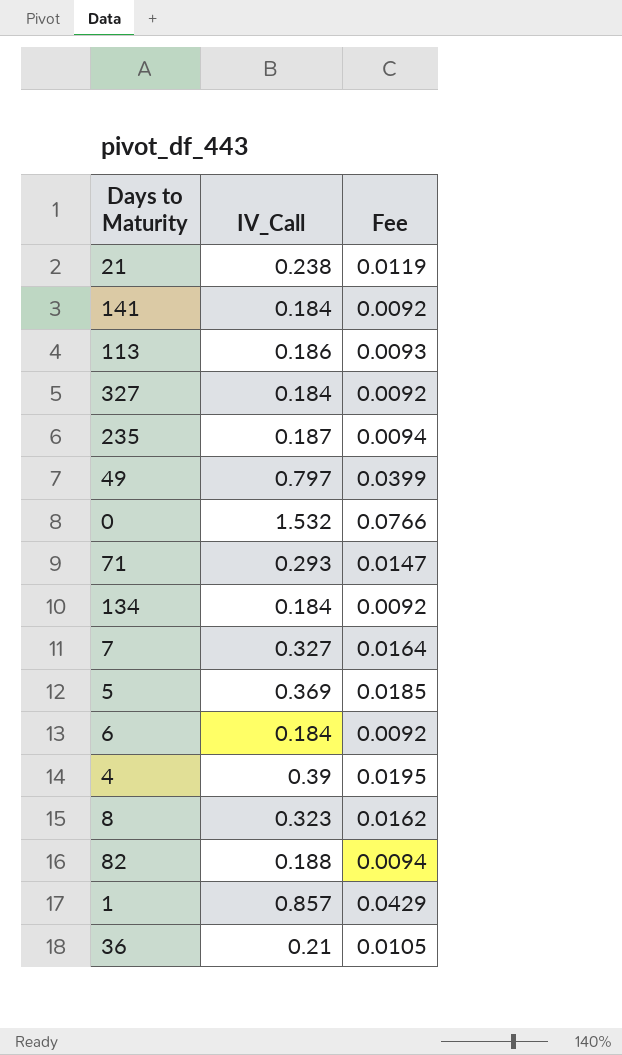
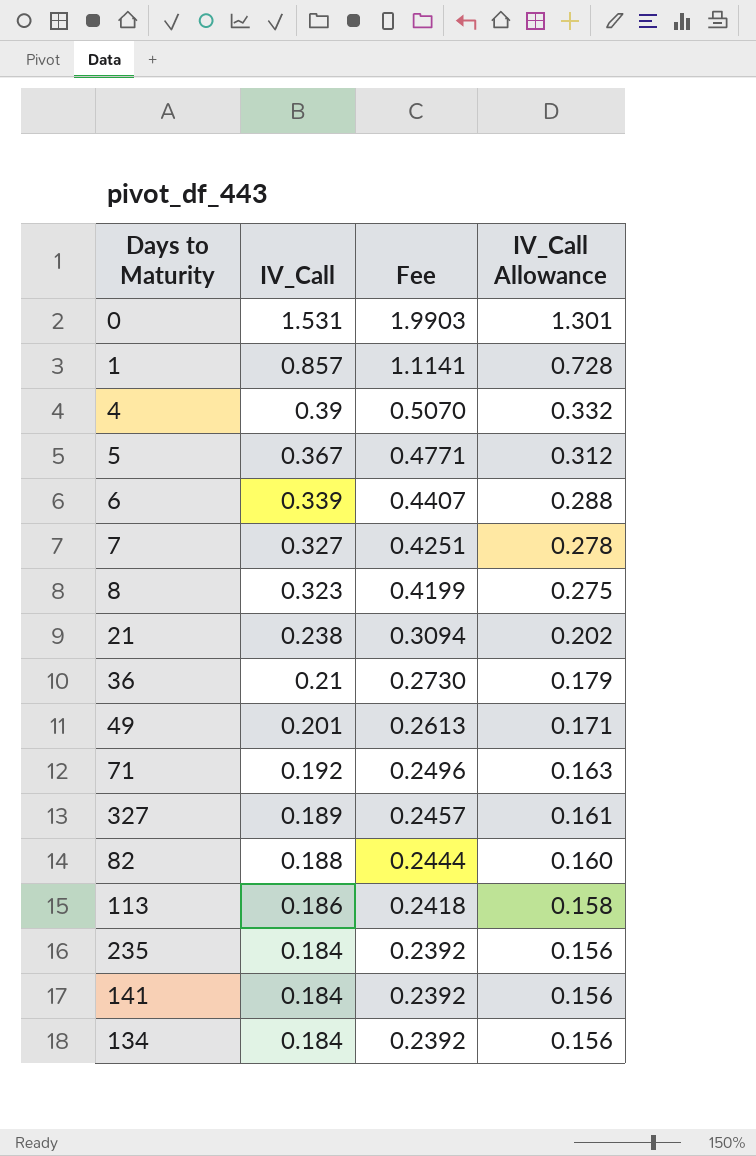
row order: none -> IV_Call descending
column Fee | formula: [IV_Call] * 0.05 -> [IV_Call] * 1.3
column IV_Call Allowance | formula: none -> [IV_Call] * 0.85
0 | IV_Call: 1.532 -> 1.531
5 | IV_Call: 0.369 -> 0.367
6 | IV_Call: 0.184 -> 0.339
49 | IV_Call: 0.797 -> 0.201
71 | IV_Call: 0.293 -> 0.192
327 | IV_Call: 0.184 -> 0.189
235 | IV_Call: 0.187 -> 0.184

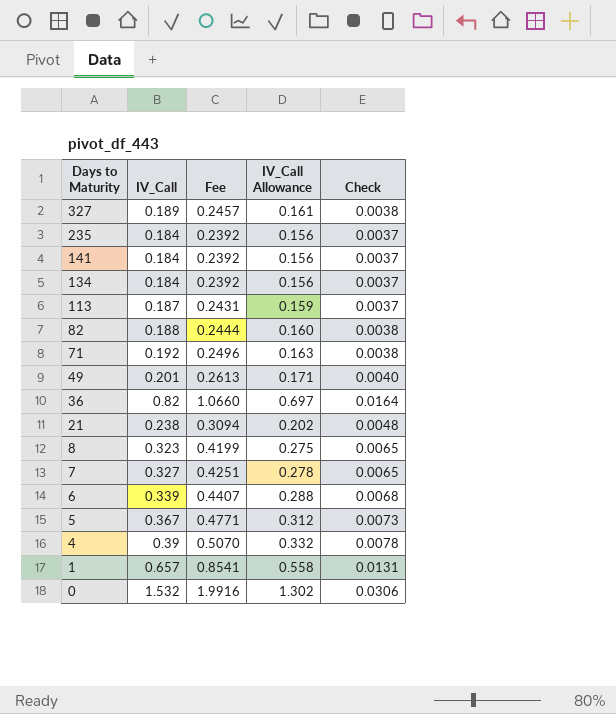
row order: IV_Call descending -> Days to Maturity descending
column Check | formula: none -> [IV_Call] * 0.02
113 | IV_Call: 0.186 -> 0.187
113 | Fee: 0.2418 -> 0.2431
113 | IV_Call Allowance: 0.158 -> 0.159
36 | IV_Call: 0.21 -> 0.82
36 | Fee: 0.2730 -> 1.0660
36 | IV_Call Allowance: 0.179 -> 0.697
1 | IV_Call: 0.857 -> 0.657
1 | Fee: 1.1141 -> 0.8541
1 | IV_Call Allowance: 0.728 -> 0.558
0 | IV_Call: 1.531 -> 1.532
0 | Fee: 1.9903 -> 1.9916
0 | IV_Call Allowance: 1.301 -> 1.302

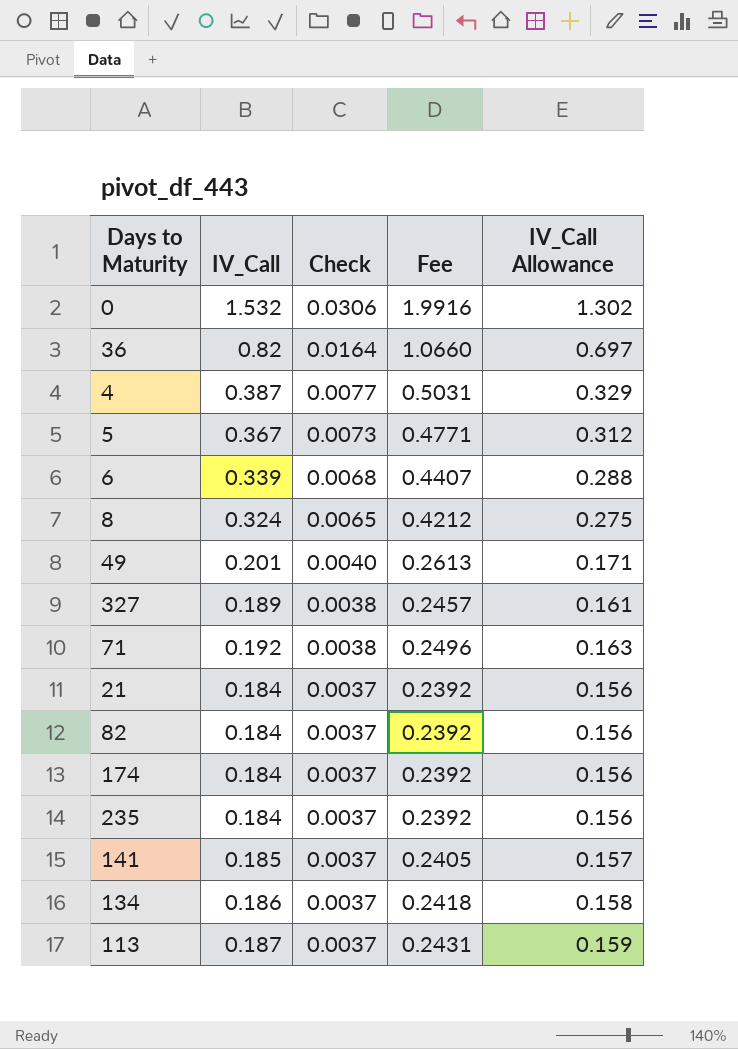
row order: Days to Maturity descending -> Check descending
column Check | position: 5 -> 3
row 7: 0.327 | 0.4251 | 0.278 | 0.0065 -> none
row 1: 0.657 | 0.8541 | 0.558 | 0.0131 -> none
4 | IV_Call: 0.39 -> 0.387
4 | Check: 0.0078 -> 0.0077
4 | Fee: 0.5070 -> 0.5031
4 | IV_Call Allowance: 0.332 -> 0.329
8 | IV_Call: 0.323 -> 0.324
8 | Fee: 0.4199 -> 0.4212
21 | IV_Call: 0.238 -> 0.184
21 | Check: 0.0048 -> 0.0037
21 | Fee: 0.3094 -> 0.2392
21 | IV_Call Allowance: 0.202 -> 0.156
82 | IV_Call: 0.188 -> 0.184
82 | Check: 0.0038 -> 0.0037
82 | Fee: 0.2444 -> 0.2392
82 | IV_Call Allowance: 0.160 -> 0.156
row 174: none -> 0.184 | 0.0037 | 0.2392 | 0.156
141 | IV_Call: 0.184 -> 0.185
141 | Fee: 0.2392 -> 0.2405
141 | IV_Call Allowance: 0.156 -> 0.157
134 | IV_Call: 0.184 -> 0.186
134 | Fee: 0.2392 -> 0.2418
134 | IV_Call Allowance: 0.156 -> 0.158

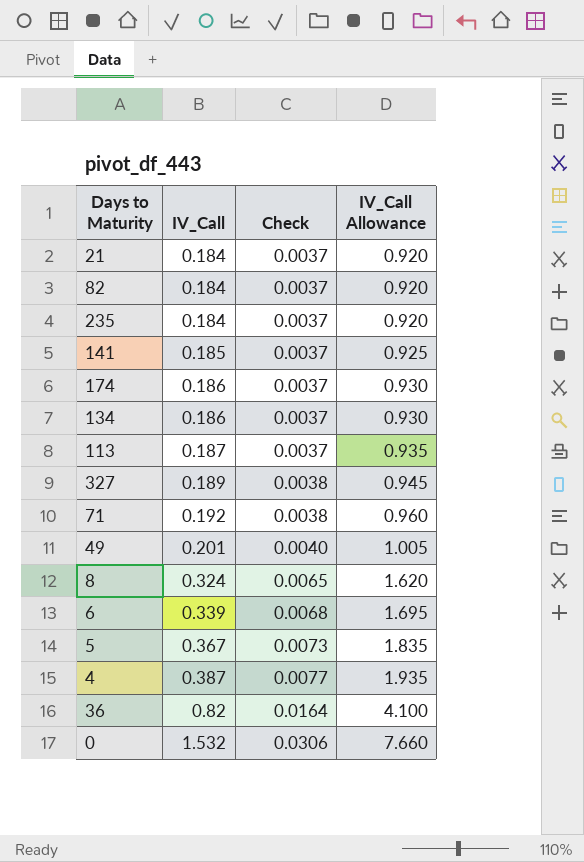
row order: Check descending -> IV_Call ascending
column Fee | formula: [IV_Call] * 1.3 -> none
column IV_Call Allowance | formula: [IV_Call] * 0.85 -> [IV_Call] * 5
174 | IV_Call: 0.184 -> 0.186

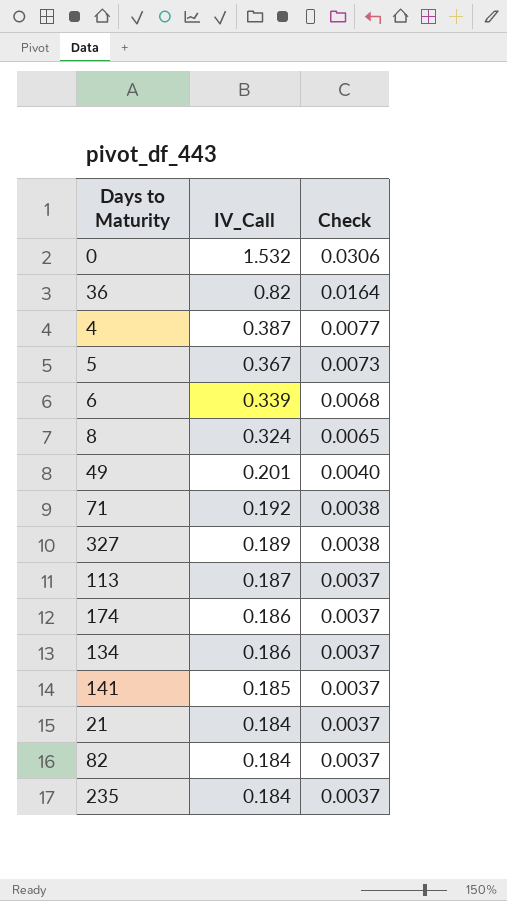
row order: IV_Call ascending -> IV_Call descending
column IV_Call Allowance | formula: [IV_Call] * 5 -> none

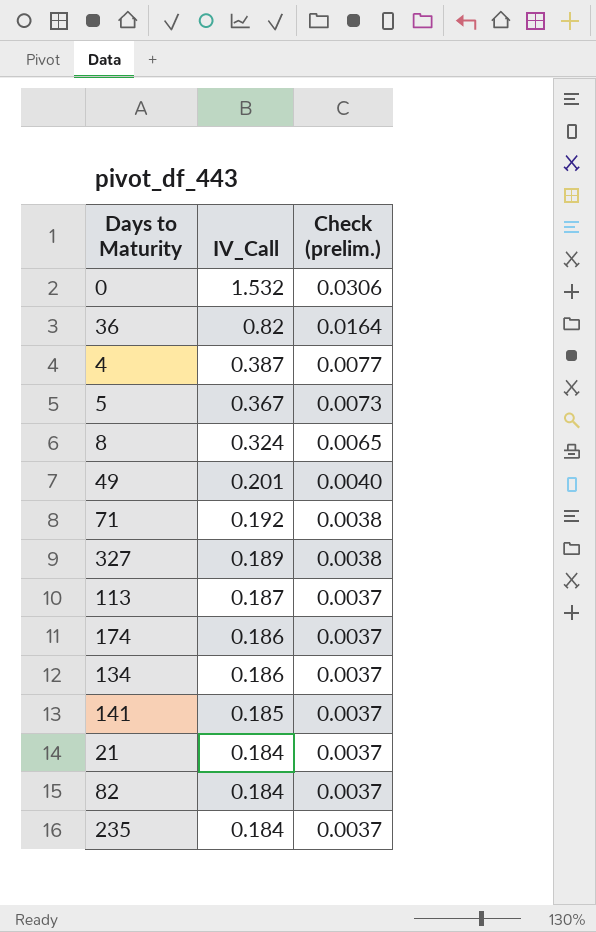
column name: Check -> Check (prelim.)
row 6: 0.339 | 0.0068 -> none

